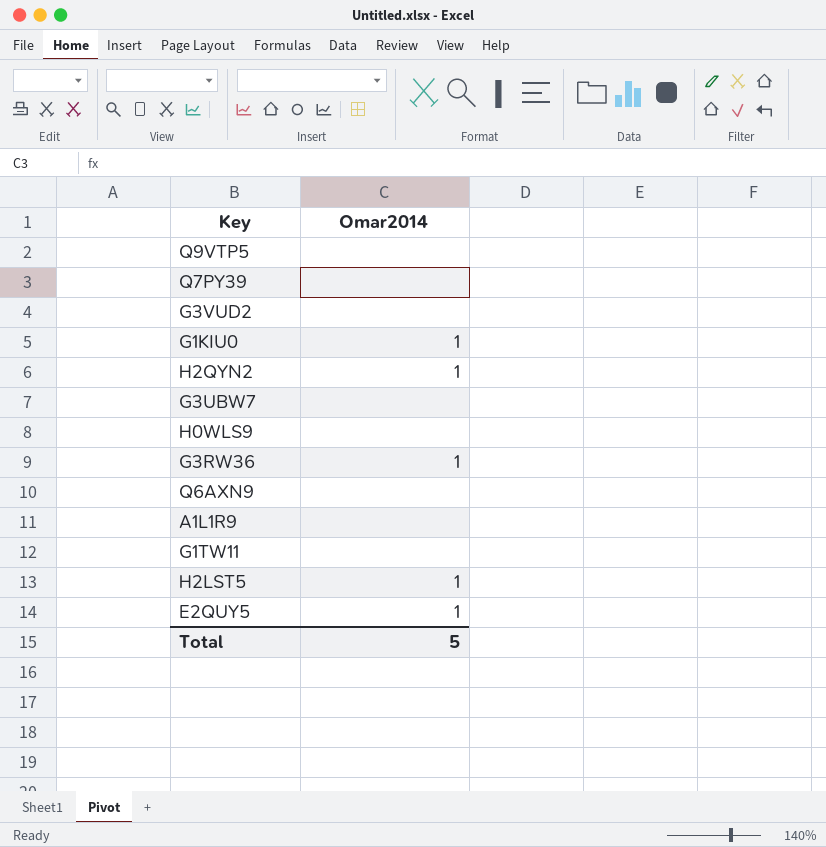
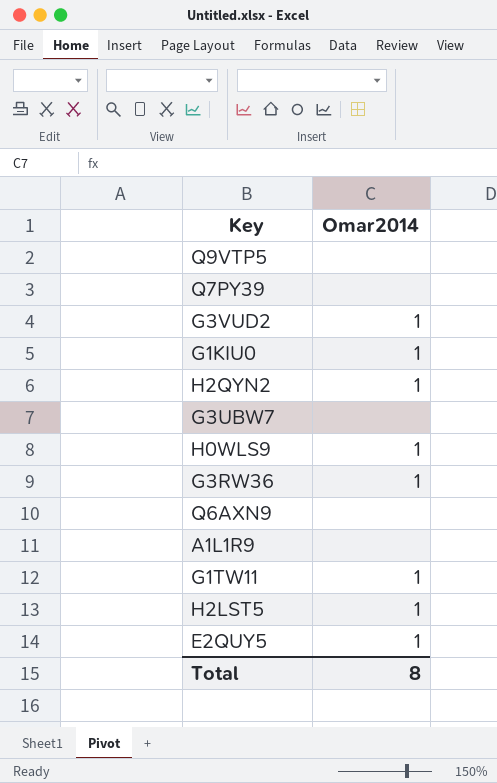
G3VUD2 | Omar2014: none -> 1
H0WLS9 | Omar2014: none -> 1
G1TW11 | Omar2014: none -> 1
Total | Omar2014: 5 -> 8

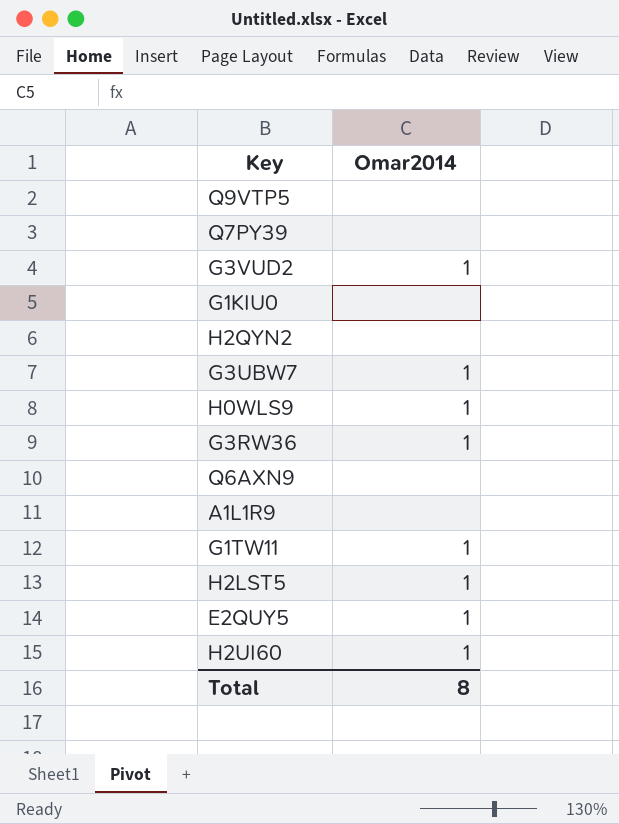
G1KIU0 | Omar2014: 1 -> none
H2QYN2 | Omar2014: 1 -> none
G3UBW7 | Omar2014: none -> 1
row H2UI60: none -> 1

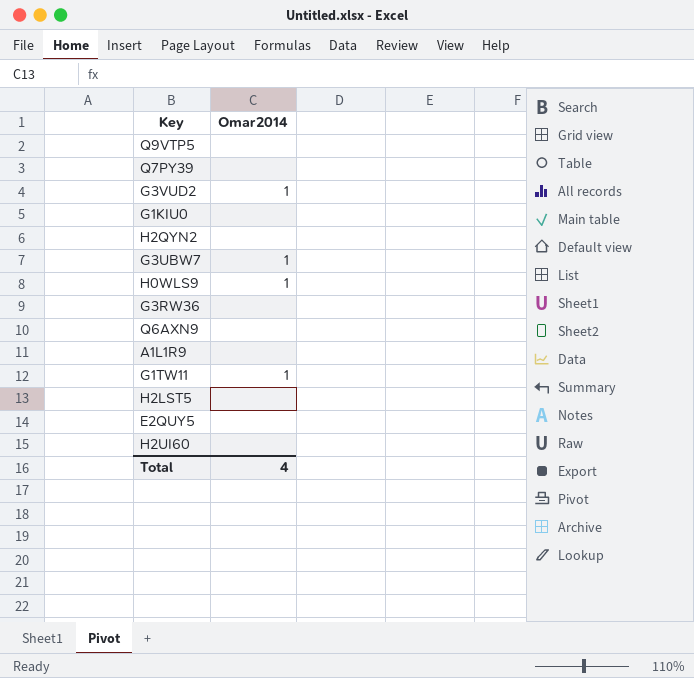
G3RW36 | Omar2014: 1 -> none
H2LST5 | Omar2014: 1 -> none
E2QUY5 | Omar2014: 1 -> none
H2UI60 | Omar2014: 1 -> none
Total | Omar2014: 8 -> 4

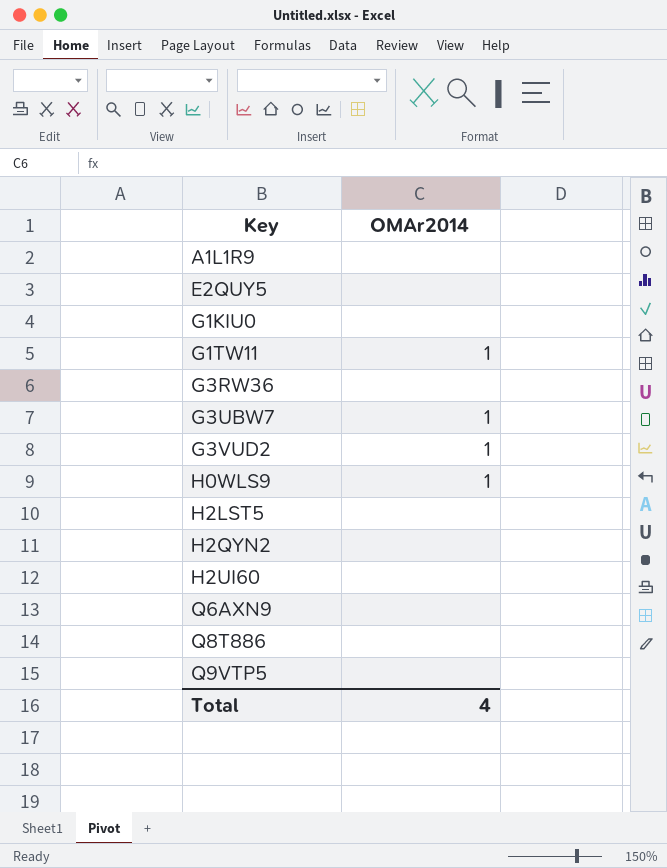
row order: none -> Key ascending
column name: Omar2014 -> OMAr2014
row Q7PY39: none -> none
row Q8T886: none -> none

